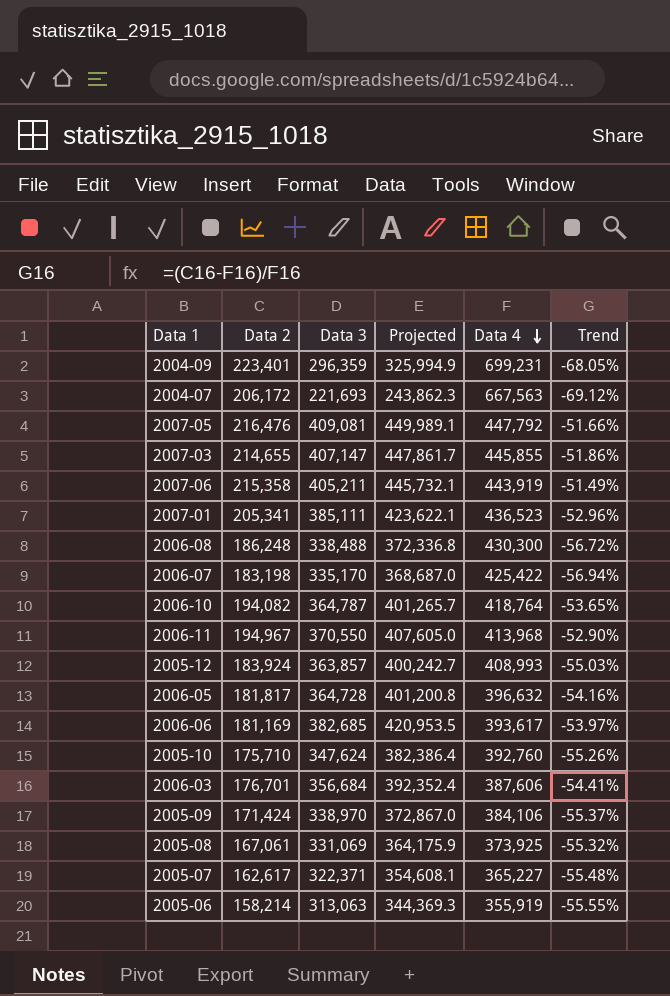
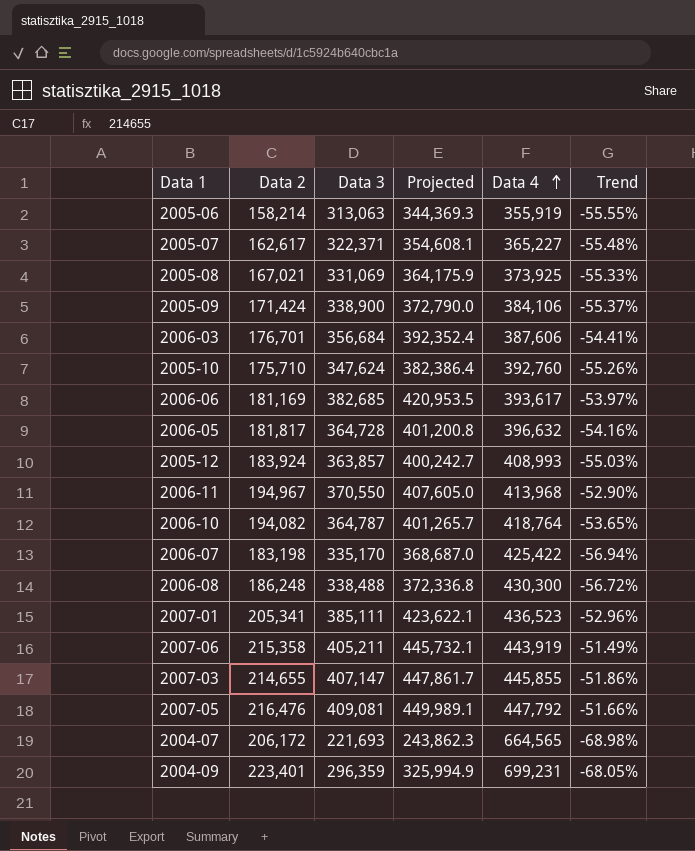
row order: Data 4 descending -> Data 4 ascending
2005-08 | Data 2: 167,061 -> 167,021
2005-08 | Trend: -55.32% -> -55.33%
2005-09 | Data 3: 338,970 -> 338,900
2005-09 | Projected: 372,867.0 -> 372,790.0
2004-07 | Data 4: 667,563 -> 664,565
2004-07 | Trend: -69.12% -> -68.98%

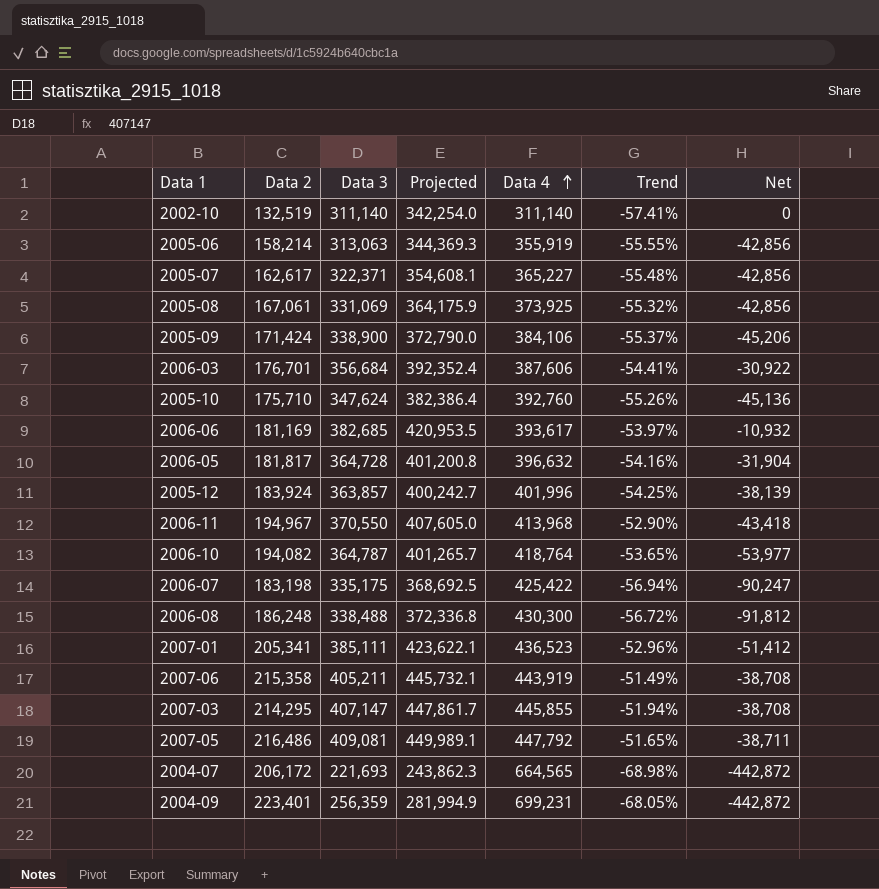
column Net | formula: none -> [Data 3] - [Data 4]
row 2002-10: none -> 132,519 | 311,140 | 342,254.0 | 311,140 | -57.41% | 0
2005-08 | Data 2: 167,021 -> 167,061
2005-08 | Trend: -55.33% -> -55.32%
2005-12 | Data 4: 408,993 -> 401,996
2005-12 | Trend: -55.03% -> -54.25%
2006-07 | Data 3: 335,170 -> 335,175
2006-07 | Projected: 368,687.0 -> 368,692.5
2007-03 | Data 2: 214,655 -> 214,295
2007-03 | Trend: -51.86% -> -51.94%
2007-05 | Data 2: 216,476 -> 216,486
2007-05 | Trend: -51.66% -> -51.65%
2004-09 | Data 3: 296,359 -> 256,359
2004-09 | Projected: 325,994.9 -> 281,994.9

